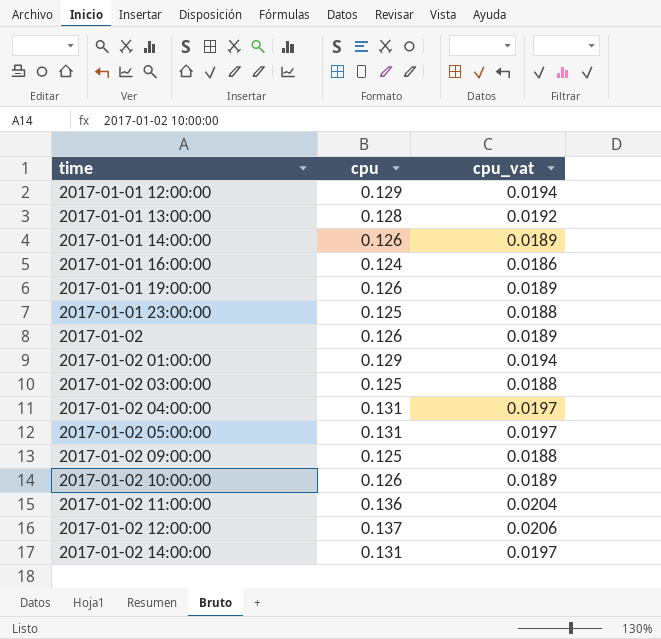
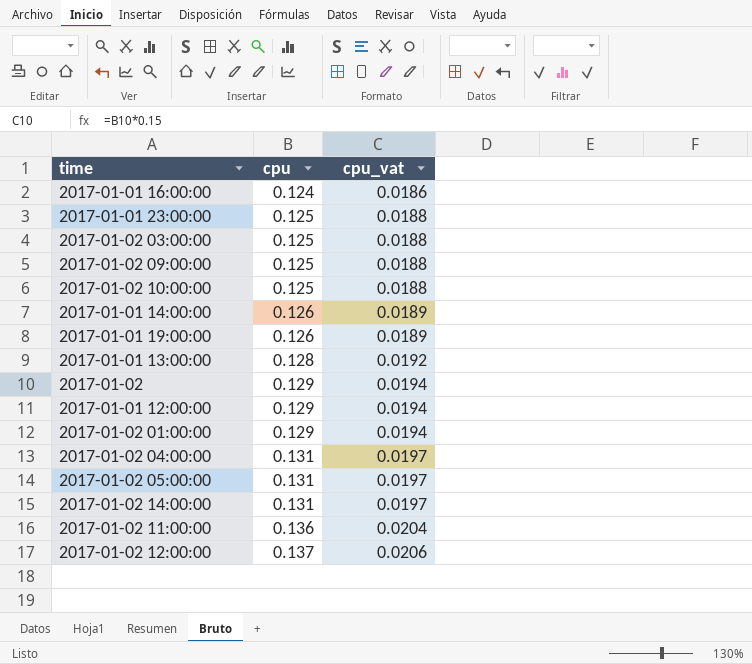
row order: time ascending -> cpu ascending
2017-01-02 10:00:00 | cpu: 0.126 -> 0.125
2017-01-02 10:00:00 | cpu_vat: 0.0189 -> 0.0188
2017-01-02 | cpu: 0.126 -> 0.129
2017-01-02 | cpu_vat: 0.0189 -> 0.0194

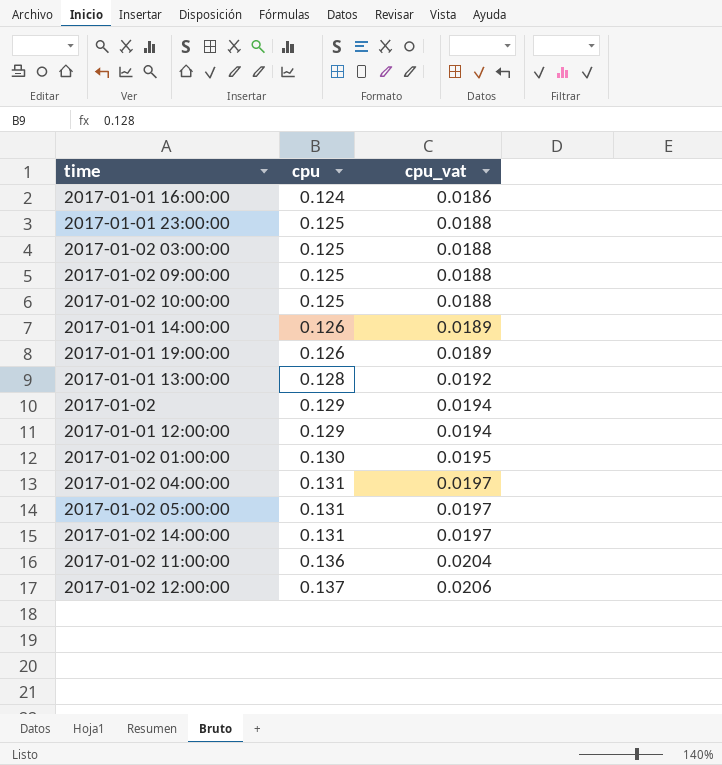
2017-01-02 01:00:00 | cpu: 0.129 -> 0.130
2017-01-02 01:00:00 | cpu_vat: 0.0194 -> 0.0195

